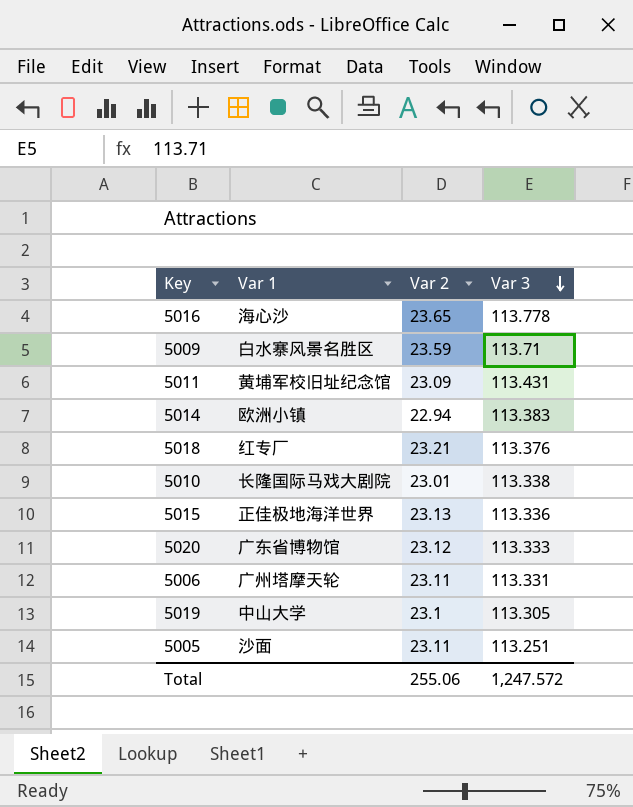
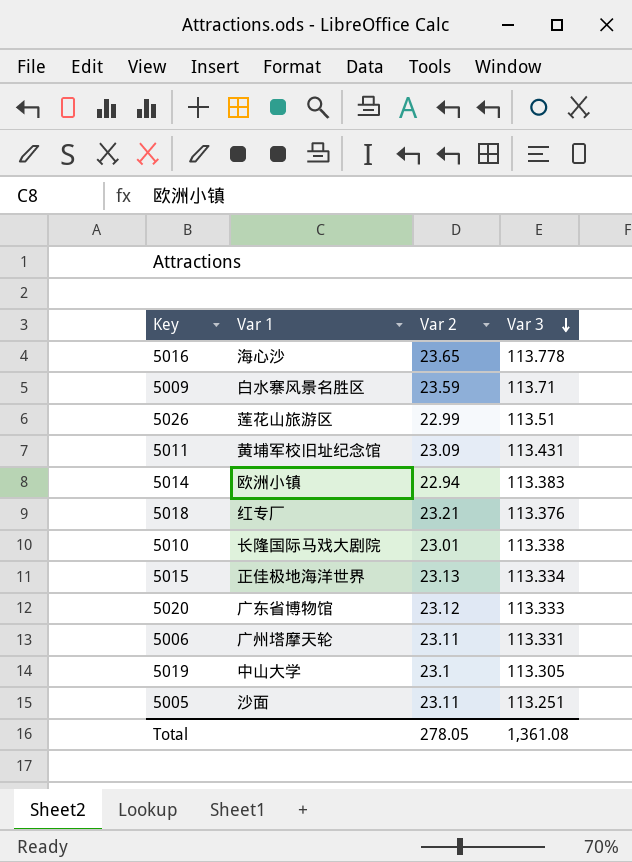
row 5026: none -> 莲花山旅游区 | 22.99 | 113.51
5015 | Var 3: 113.336 -> 113.334
Total | Var 2: 255.06 -> 278.05
Total | Var 3: 1,247.572 -> 1,361.08

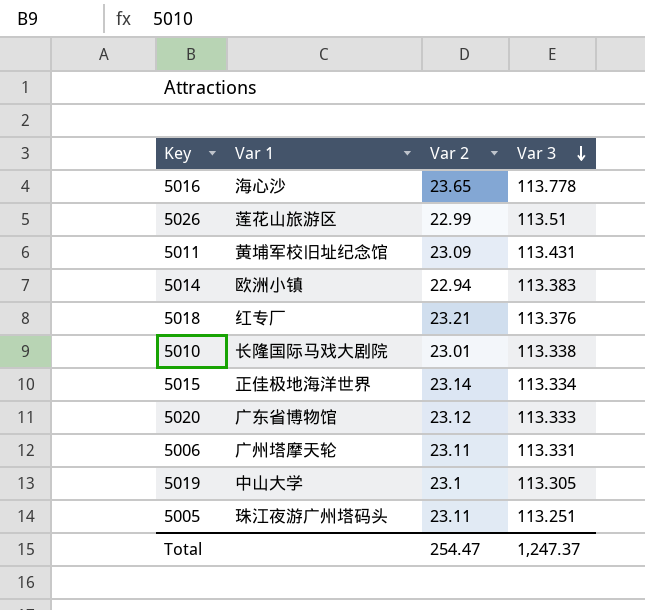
row 5009: 白水寨风景名胜区 | 23.59 | 113.71 -> none
5015 | Var 2: 23.13 -> 23.14
5005 | Var 1: 沙面 -> 珠江夜游广州塔码头
Total | Var 2: 278.05 -> 254.47
Total | Var 3: 1,361.08 -> 1,247.37

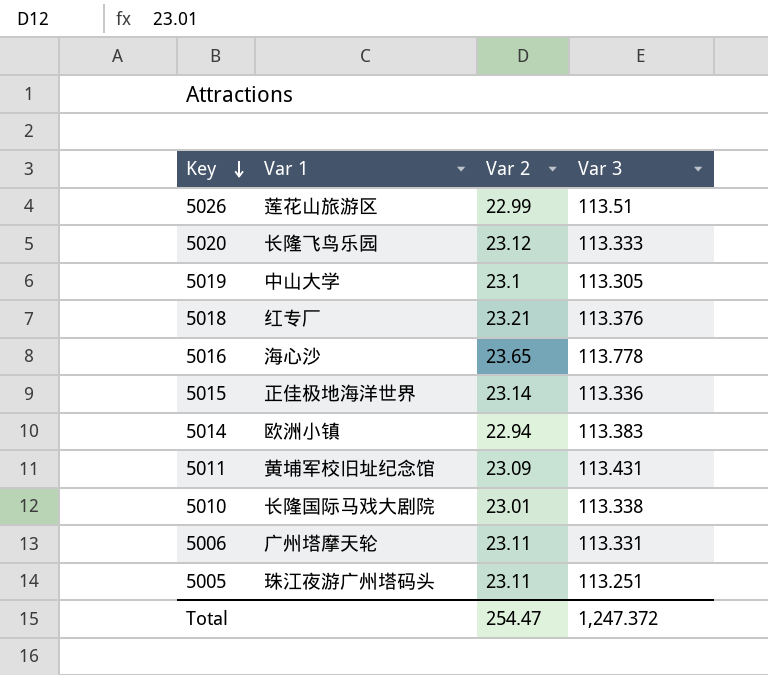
row order: Var 3 descending -> Key descending
5020 | Var 1: 广东省博物馆 -> 长隆飞鸟乐园
5015 | Var 3: 113.334 -> 113.336
Total | Var 3: 1,247.37 -> 1,247.372

